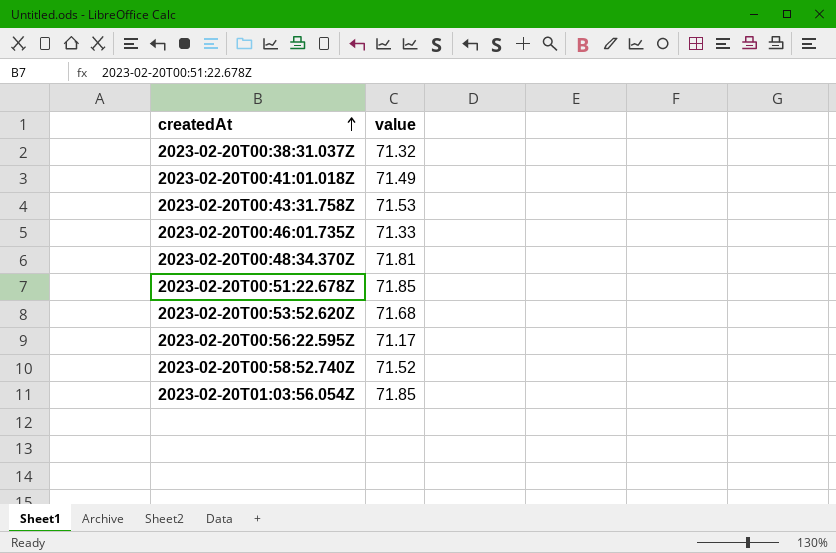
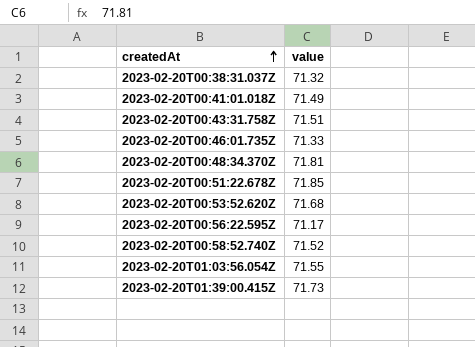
2023-02-20T00:43:31.758Z | value: 71.53 -> 71.51
2023-02-20T01:03:56.054Z | value: 71.85 -> 71.55
row 2023-02-20T01:39:00.415Z: none -> 71.73

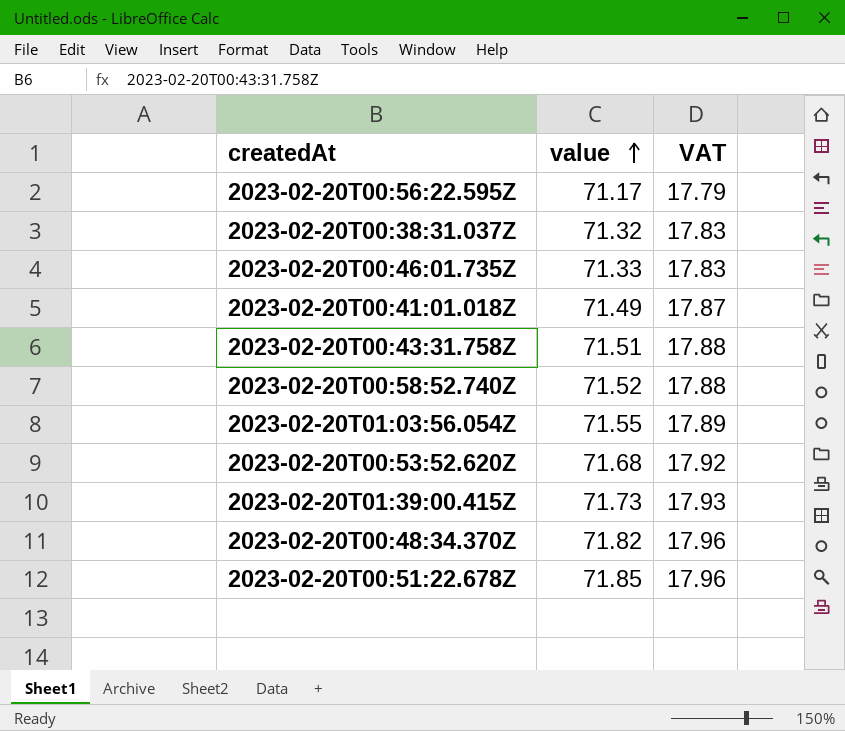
row order: createdAt ascending -> value ascending
column VAT | formula: none -> [value] * 0.25
2023-02-20T00:48:34.370Z | value: 71.81 -> 71.82

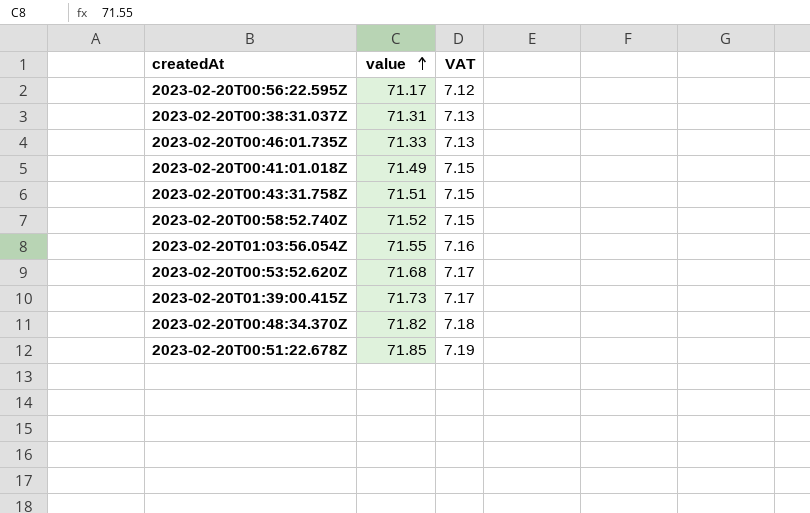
column VAT | formula: [value] * 0.25 -> [value] * 0.1
2023-02-20T00:38:31.037Z | value: 71.32 -> 71.31

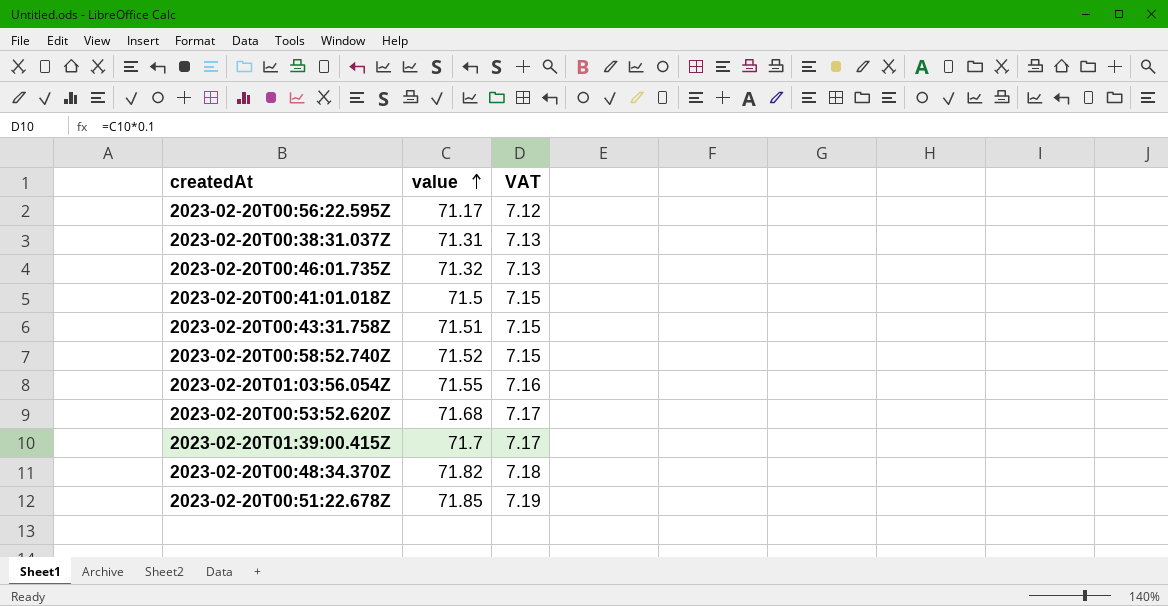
2023-02-20T00:46:01.735Z | value: 71.33 -> 71.32
2023-02-20T00:41:01.018Z | value: 71.49 -> 71.5
2023-02-20T01:39:00.415Z | value: 71.73 -> 71.7

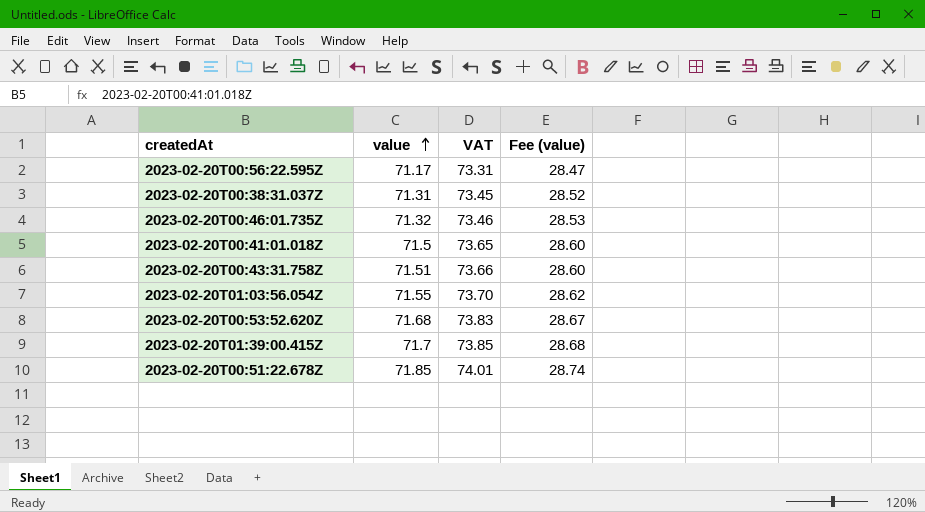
column VAT | formula: [value] * 0.1 -> [value] * 1.03
column Fee (value) | formula: none -> [value] * 0.4
row 2023-02-20T00:58:52.740Z: 71.52 | 7.15 -> none
row 2023-02-20T00:48:34.370Z: 71.82 | 7.18 -> none

